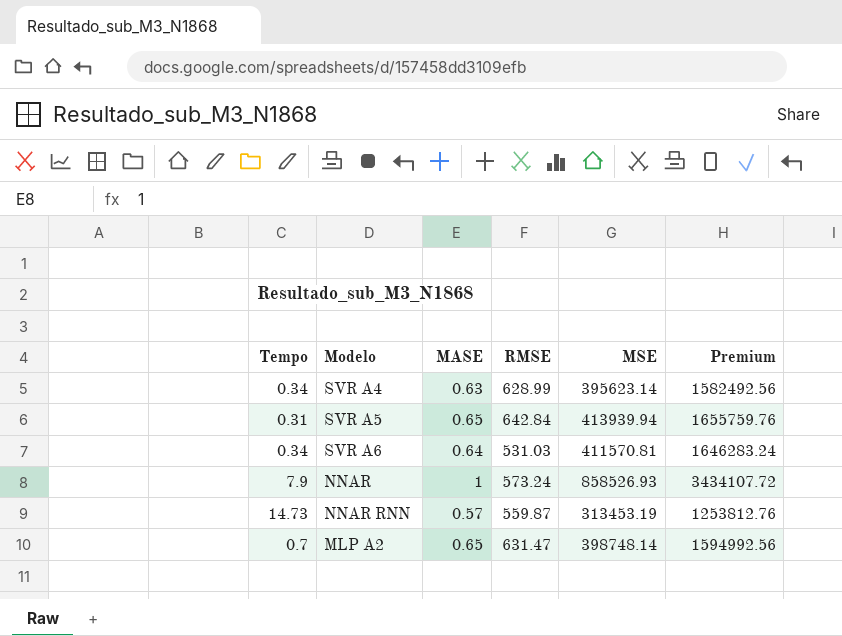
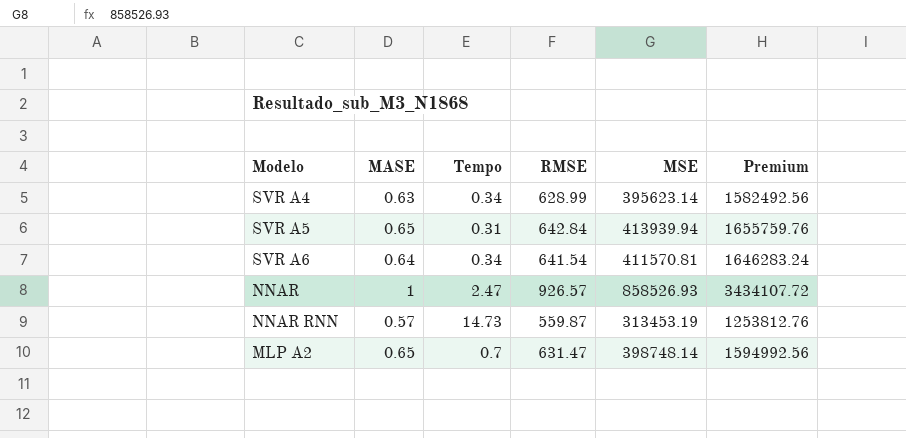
column Tempo | position: 1 -> 3
SVR A6 | RMSE: 531.03 -> 641.54
NNAR | Tempo: 7.9 -> 2.47
NNAR | RMSE: 573.24 -> 926.57

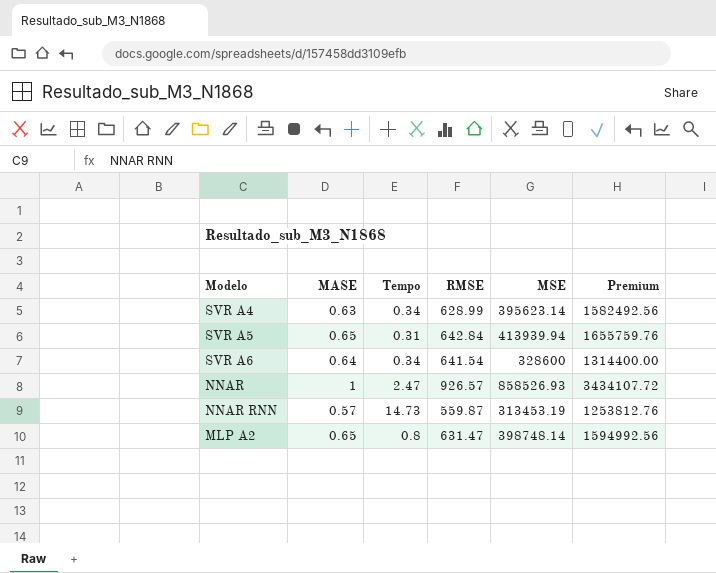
SVR A6 | MSE: 411570.81 -> 328600
SVR A6 | Premium: 1646283.24 -> 1314400.00
MLP A2 | Tempo: 0.7 -> 0.8

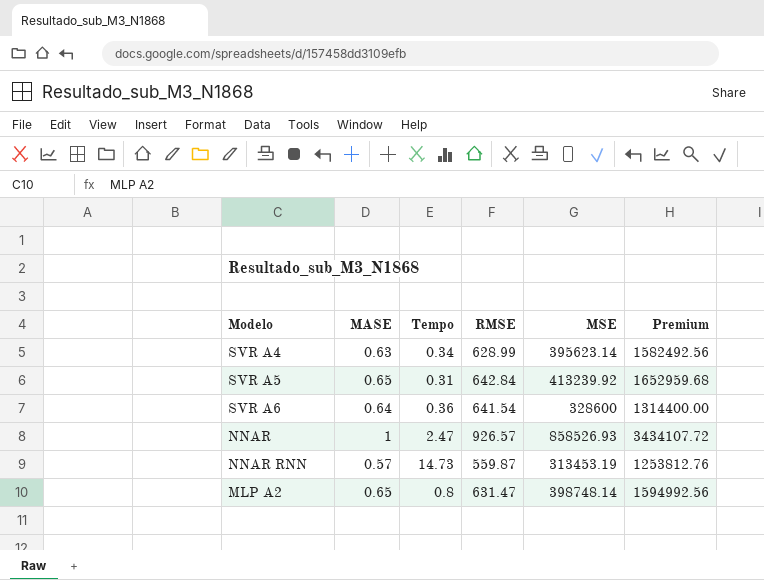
SVR A5 | MSE: 413939.94 -> 413239.92
SVR A5 | Premium: 1655759.76 -> 1652959.68
SVR A6 | Tempo: 0.34 -> 0.36

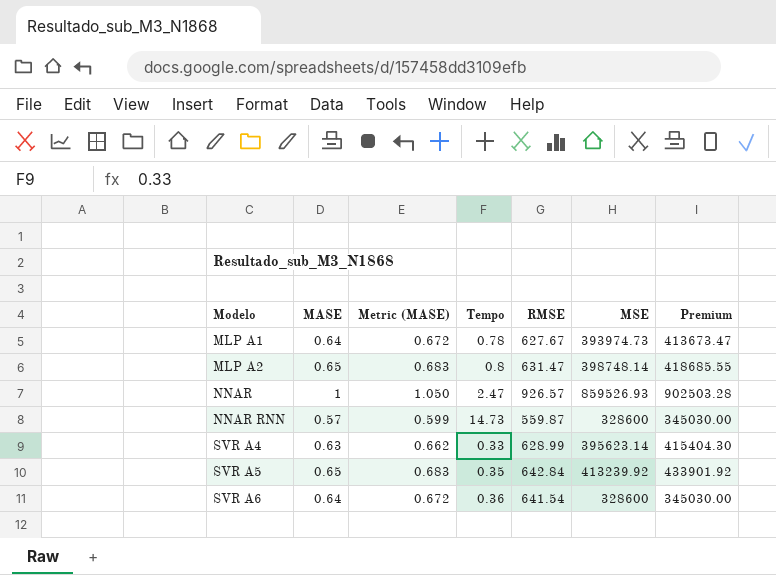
row order: none -> Modelo ascending
column Metric (MASE) | formula: none -> [MASE] * 1.05
column Premium | formula: [MSE] * 4 -> [MSE] * 1.05
row MLP A1: none -> 0.64 | 0.672 | 0.78 | 627.67 | 393974.73 | 413673.47
NNAR | MSE: 858526.93 -> 859526.93
NNAR RNN | MSE: 313453.19 -> 328600
SVR A4 | Tempo: 0.34 -> 0.33
SVR A5 | Tempo: 0.31 -> 0.35

